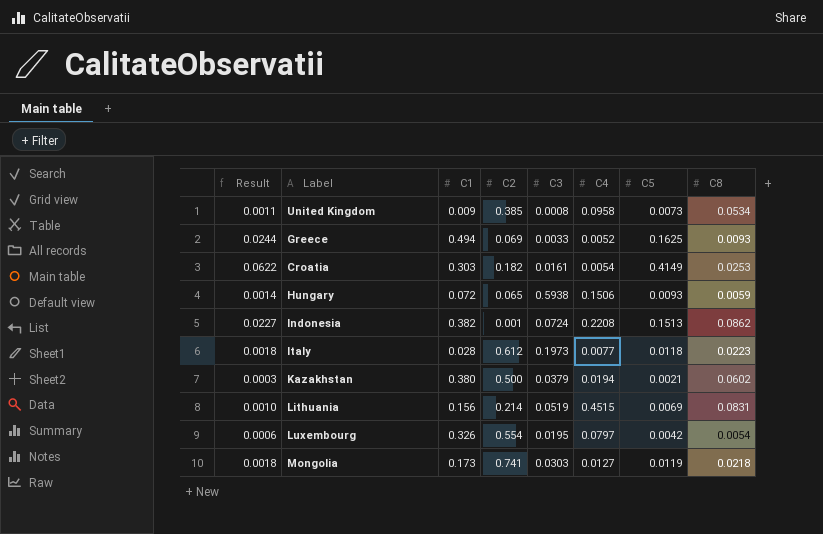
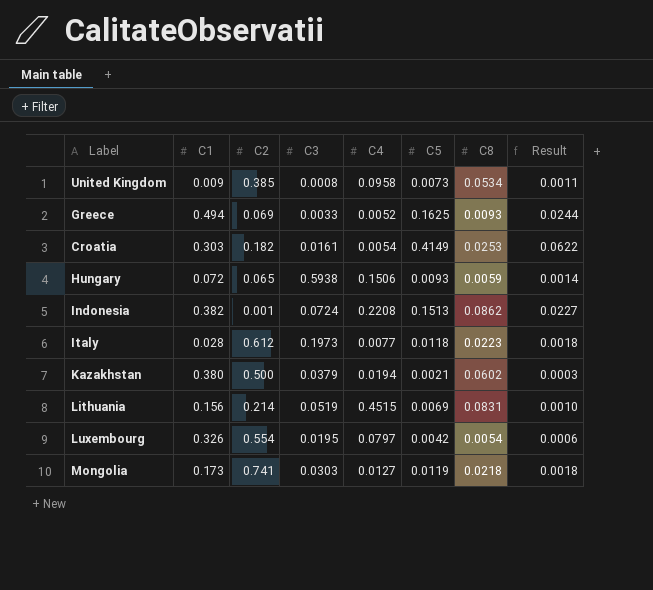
column Result | position: 1 -> 8

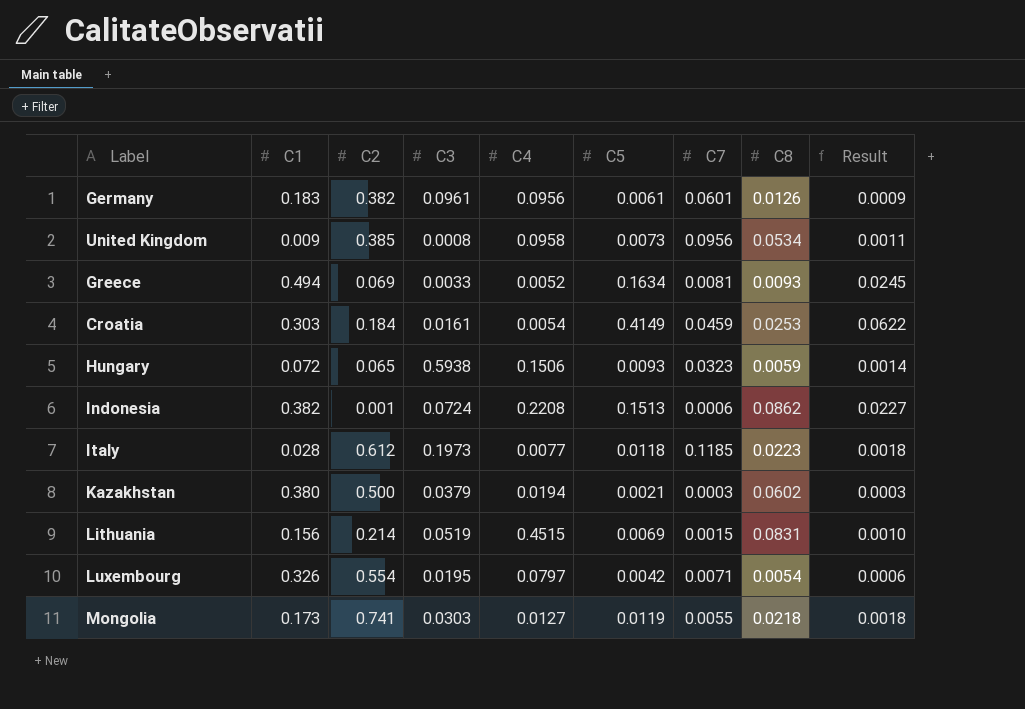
column C7 | position: none -> 7
row Germany: none -> 0.183 | 0.382 | 0.0961 | 0.0956 | 0.0061 | 0.0601 | 0.0126 | 0.0009
Greece | C5: 0.1625 -> 0.1634
Greece | Result: 0.0244 -> 0.0245
Croatia | C2: 0.182 -> 0.184

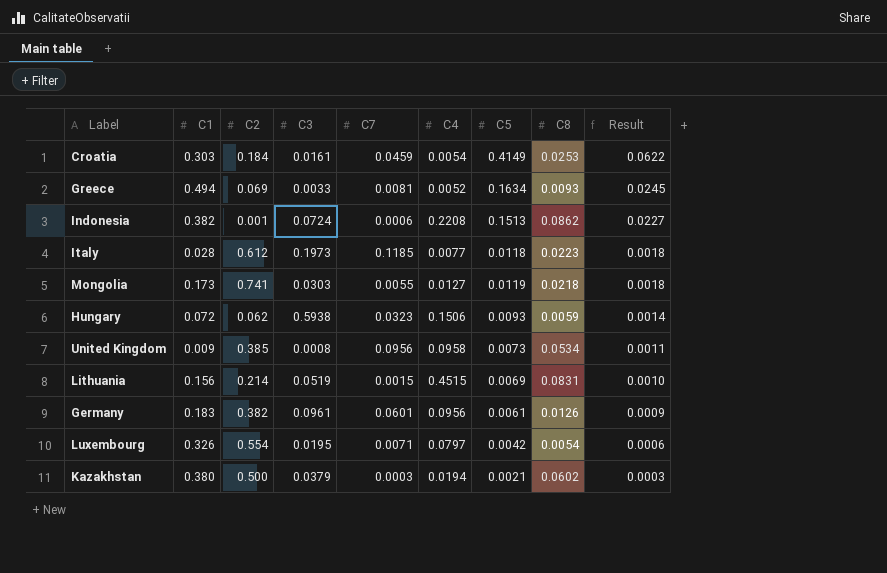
row order: none -> Result descending
column C7 | position: 7 -> 5
Hungary | C2: 0.065 -> 0.062

